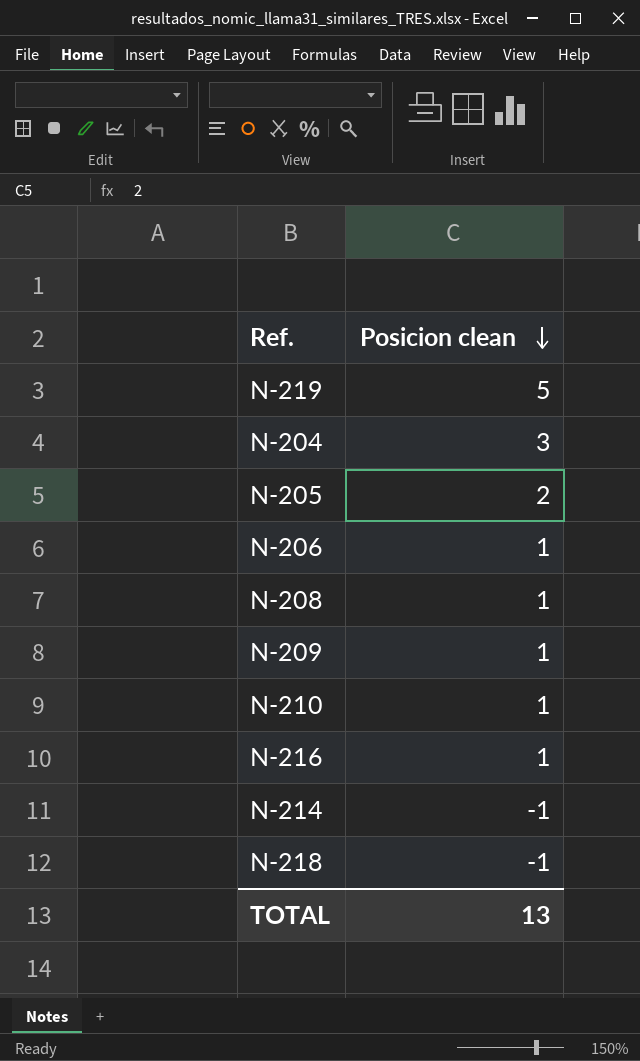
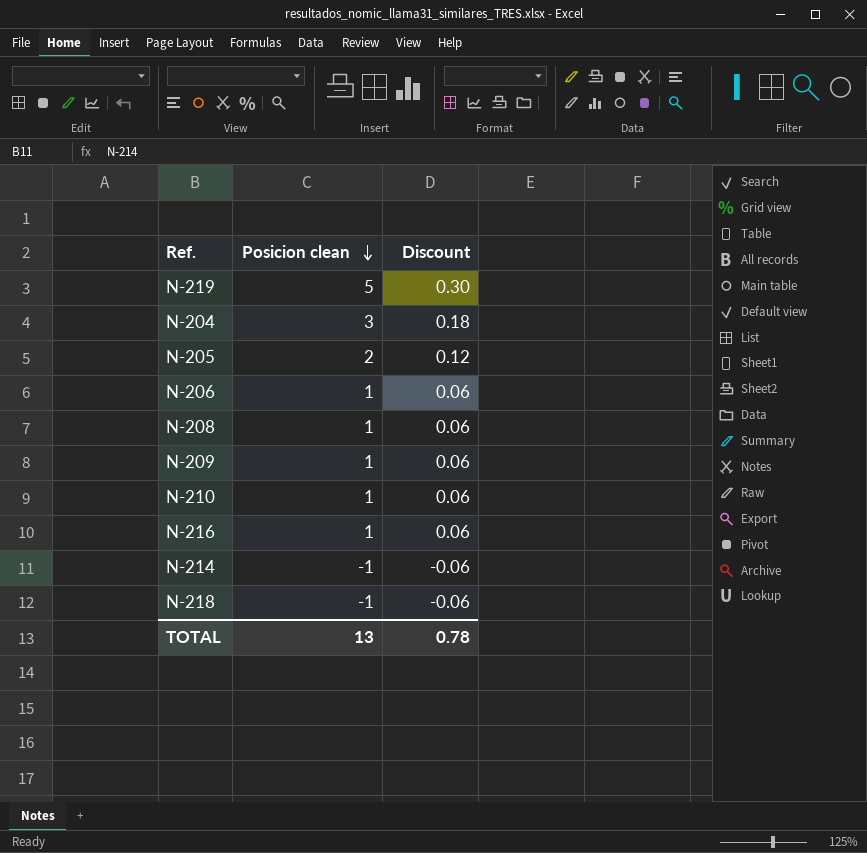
column Discount | formula: none -> [Posicion clean] * 0.06

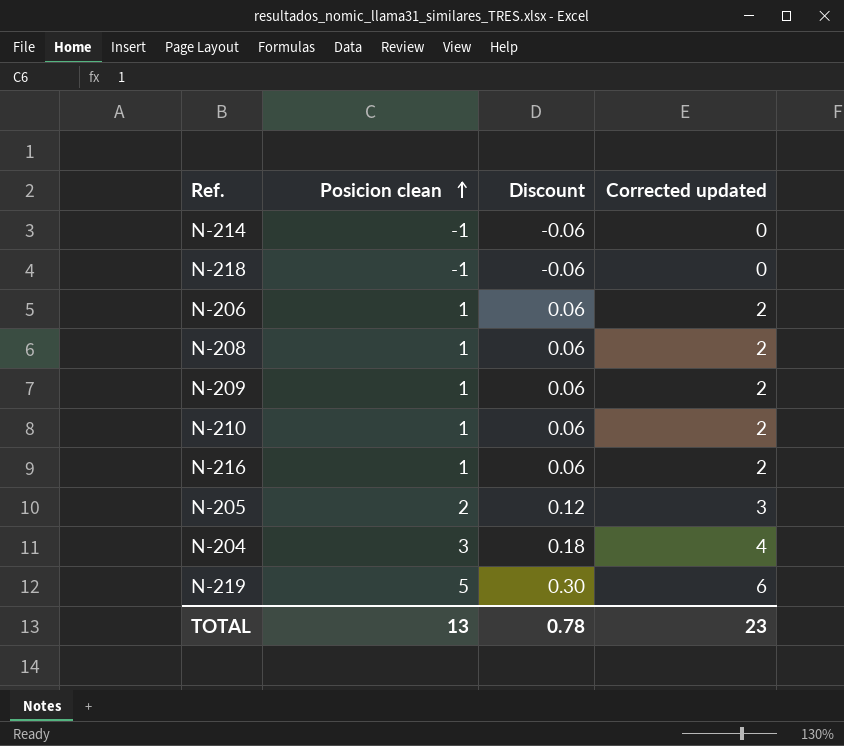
row order: Posicion clean descending -> Posicion clean ascending
column Corrected updated | formula: none -> [Posicion clean] + 1

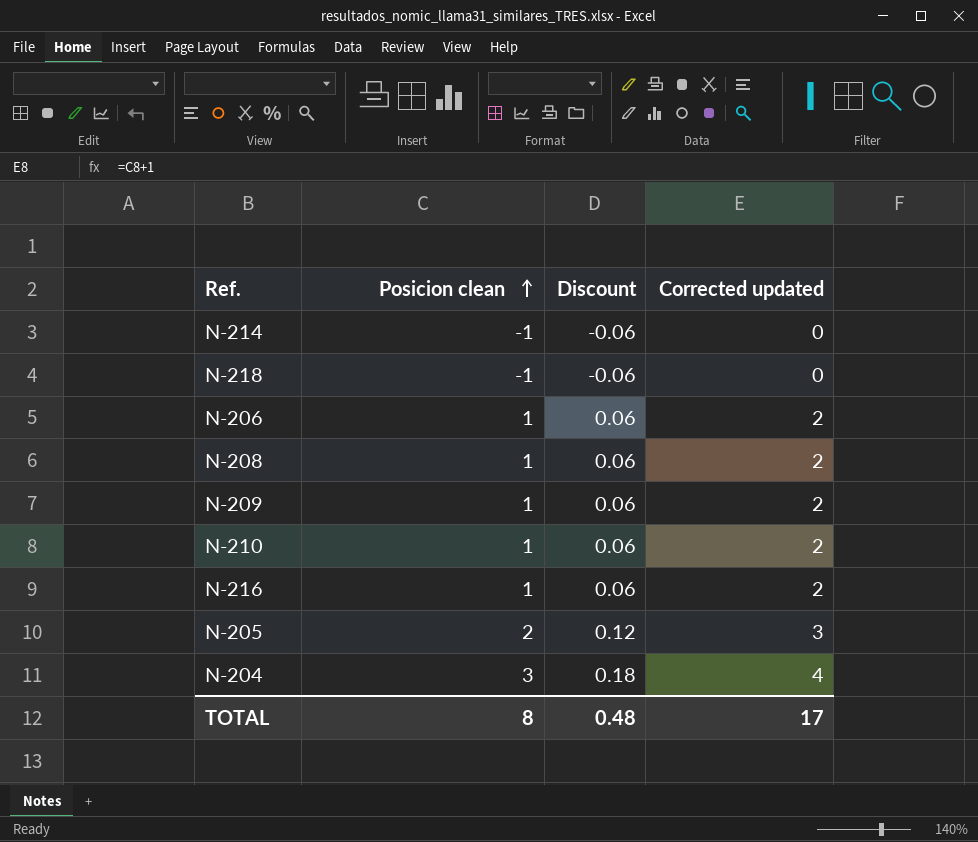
row N-219: 5 | 0.30 | 6 -> none
TOTAL | Posicion clean: 13 -> 8
TOTAL | Discount: 0.78 -> 0.48
TOTAL | Corrected updated: 23 -> 17

